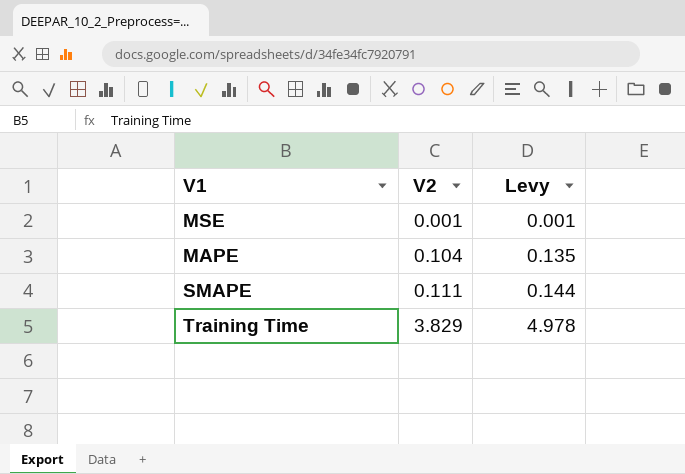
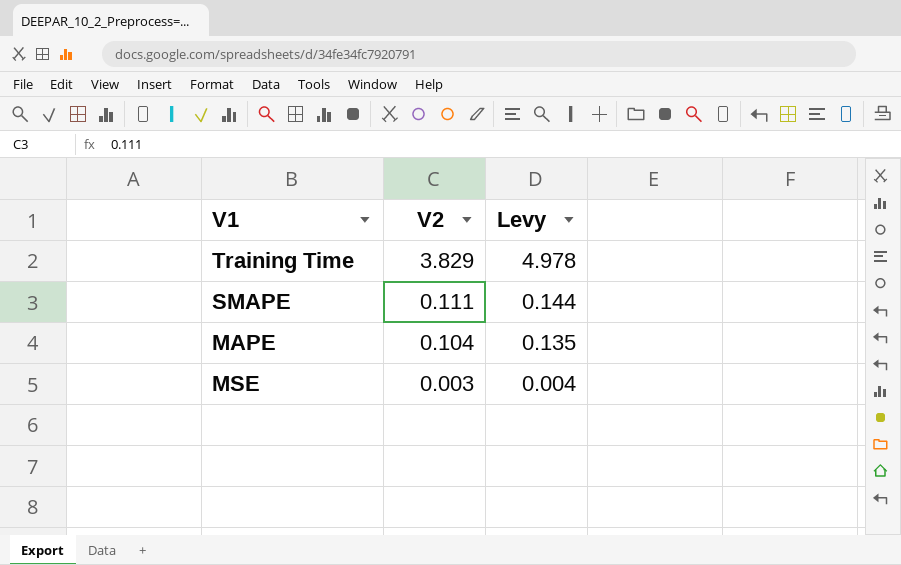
row order: V2 ascending -> V2 descending
MSE | V2: 0.001 -> 0.003
MSE | Levy: 0.001 -> 0.004

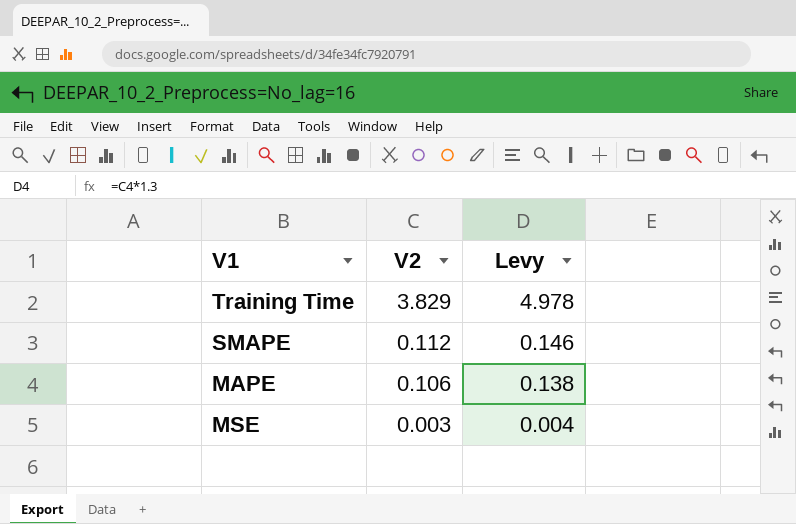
SMAPE | V2: 0.111 -> 0.112
SMAPE | Levy: 0.144 -> 0.146
MAPE | V2: 0.104 -> 0.106
MAPE | Levy: 0.135 -> 0.138

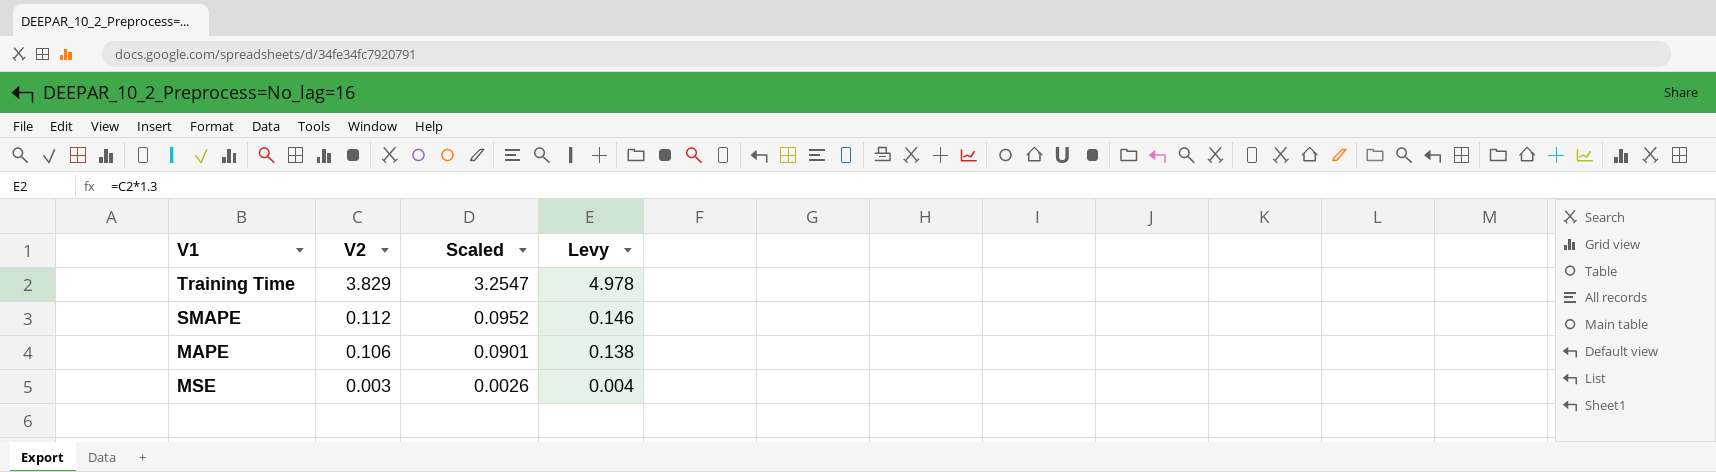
column Scaled | formula: none -> [V2] * 0.85

